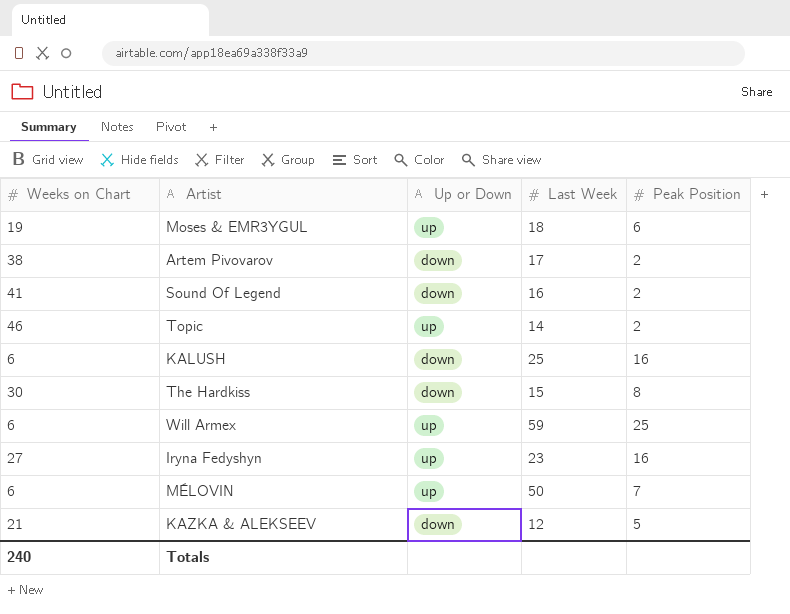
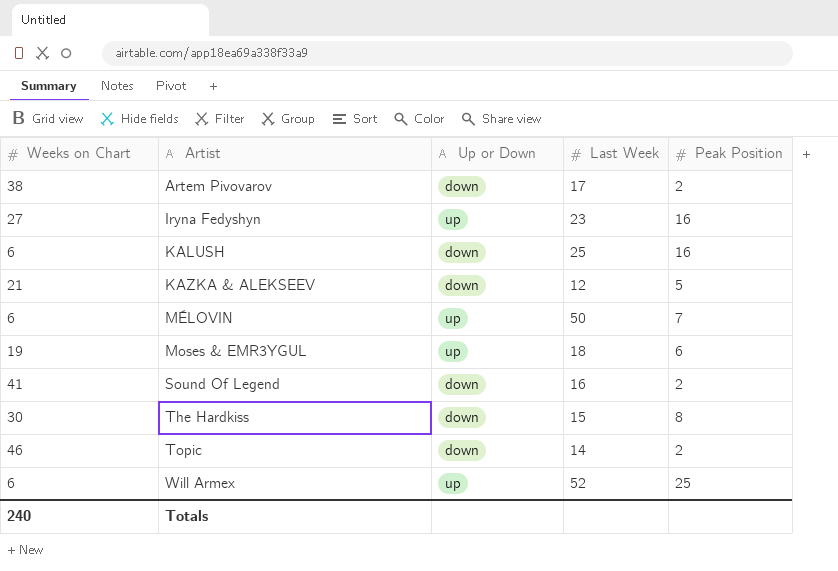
row order: none -> Artist ascending
Topic | Up or Down: up -> down
Will Armex | Last Week: 59 -> 52

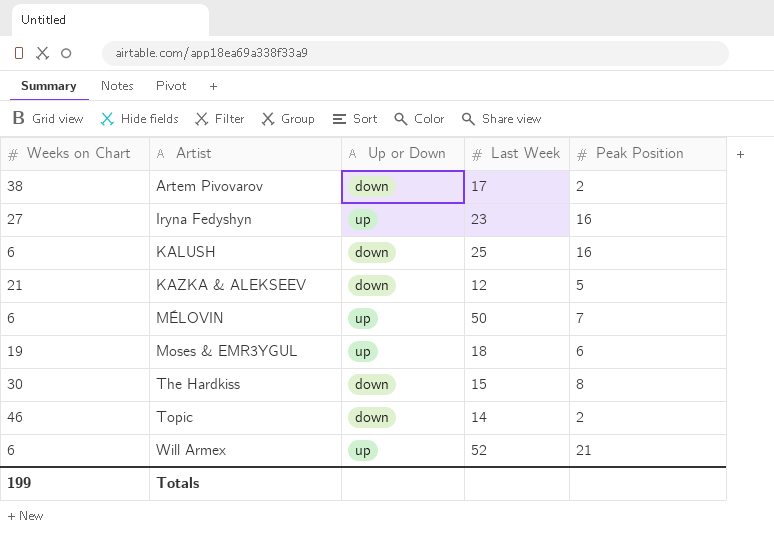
row Sound Of Legend: 41 | down | 16 | 2 -> none
Will Armex | Peak Position: 25 -> 21
Totals | Weeks on Chart: 240 -> 199

